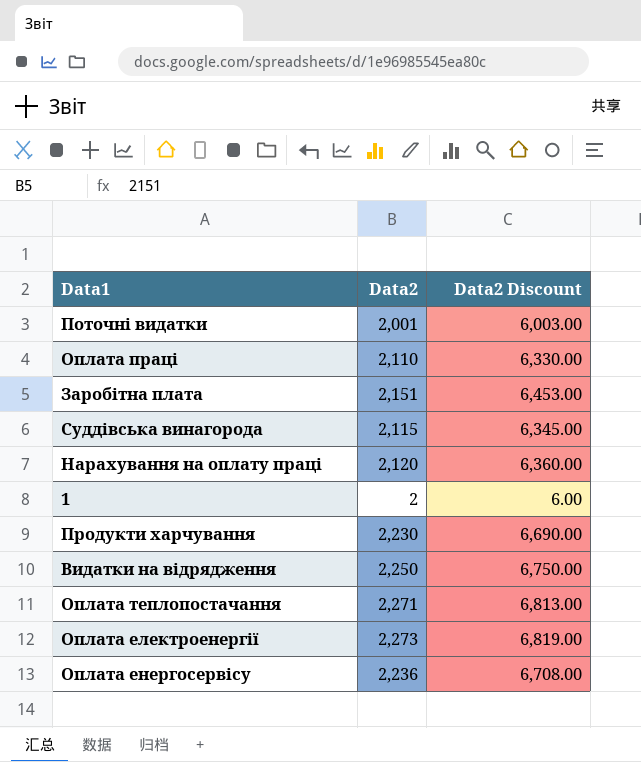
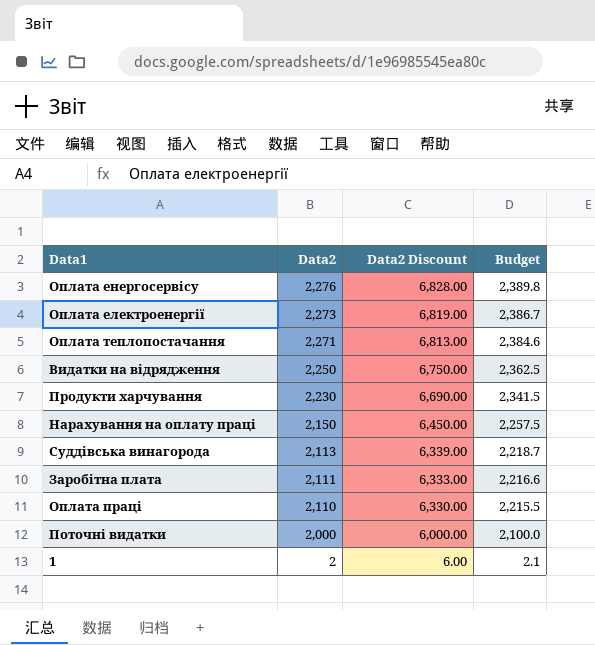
row order: none -> Data2 descending
column Budget | formula: none -> [Data2] * 1.05
Оплата енергосервісу | Data2: 2,236 -> 2,276
Оплата енергосервісу | Data2 Discount: 6,708.00 -> 6,828.00
Нарахування на оплату праці | Data2: 2,120 -> 2,150
Нарахування на оплату праці | Data2 Discount: 6,360.00 -> 6,450.00
Суддівська винагорода | Data2: 2,115 -> 2,113
Суддівська винагорода | Data2 Discount: 6,345.00 -> 6,339.00
Заробітна плата | Data2: 2,151 -> 2,111
Заробітна плата | Data2 Discount: 6,453.00 -> 6,333.00
Поточні видатки | Data2: 2,001 -> 2,000
Поточні видатки | Data2 Discount: 6,003.00 -> 6,000.00

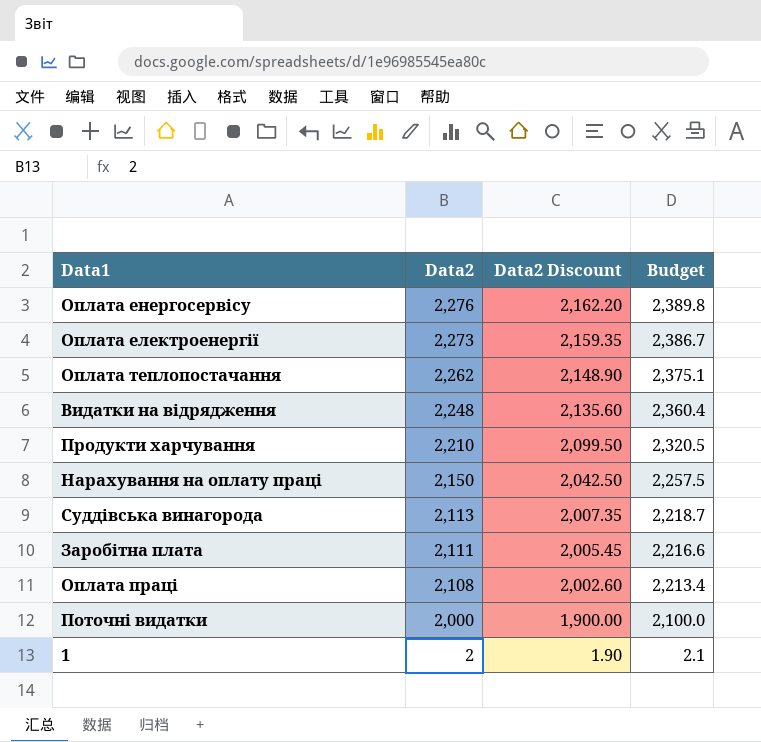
column Data2 Discount | formula: [Data2] * 3 -> [Data2] * 0.95
Оплата теплопостачання | Data2: 2,271 -> 2,262
Оплата теплопостачання | Budget: 2,384.6 -> 2,375.1
Видатки на відрядження | Data2: 2,250 -> 2,248
Видатки на відрядження | Budget: 2,362.5 -> 2,360.4
Продукти харчування | Data2: 2,230 -> 2,210
Продукти харчування | Budget: 2,341.5 -> 2,320.5
Оплата праці | Data2: 2,110 -> 2,108
Оплата праці | Budget: 2,215.5 -> 2,213.4

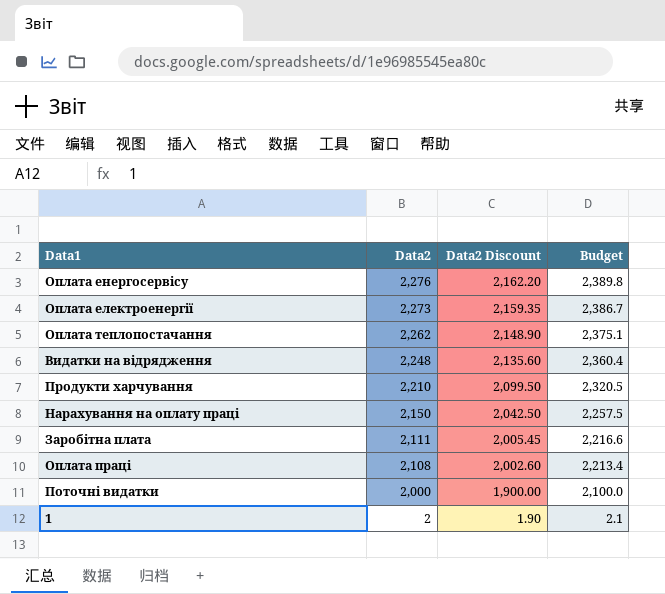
row Суддівська винагорода: 2,113 | 2,007.35 | 2,218.7 -> none

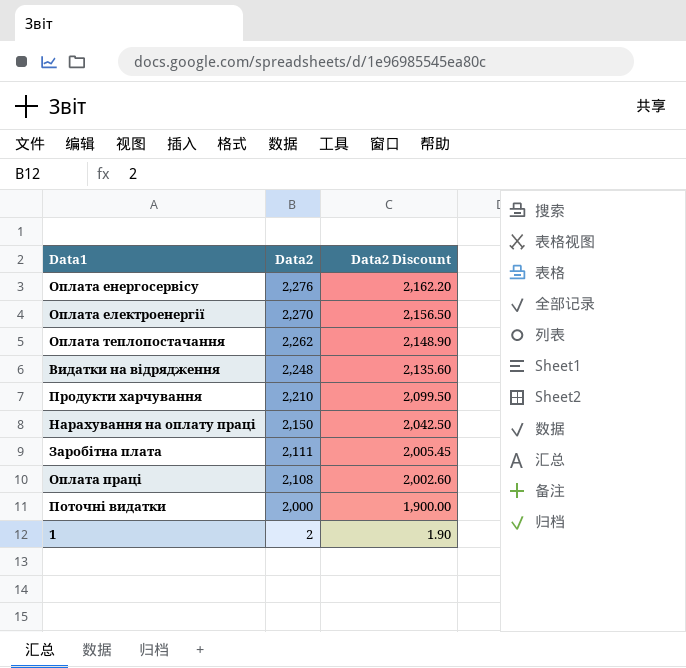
column Budget | formula: [Data2] * 1.05 -> none
Оплата електроенергії | Data2: 2,273 -> 2,270
Оплата електроенергії | Data2 Discount: 2,159.35 -> 2,156.50

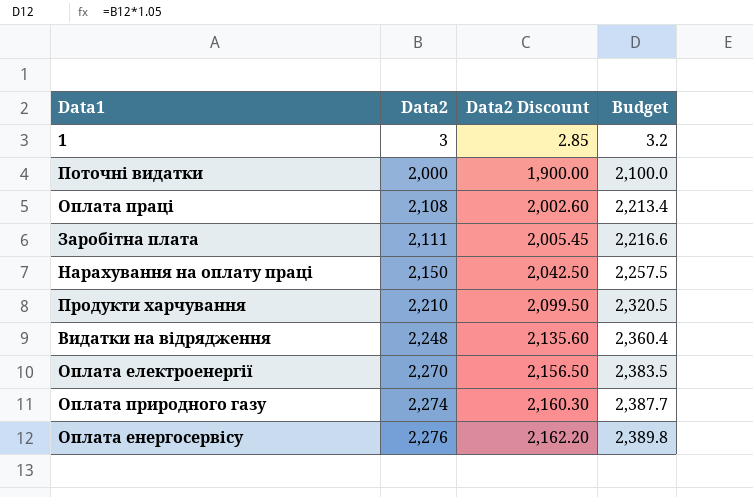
row order: Data2 descending -> Data2 ascending
column Budget | formula: none -> [Data2] * 1.05
row Оплата теплопостачання: 2,262 | 2,148.90 -> none
1 | Data2: 2 -> 3
1 | Data2 Discount: 1.90 -> 2.85
row Оплата природного газу: none -> 2,274 | 2,160.30 | 2,387.7

